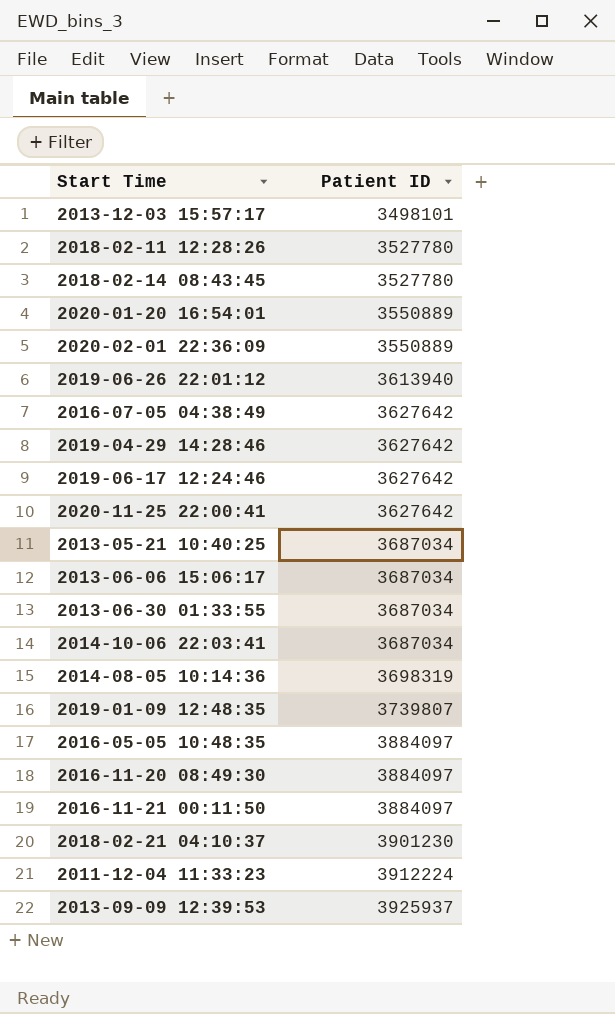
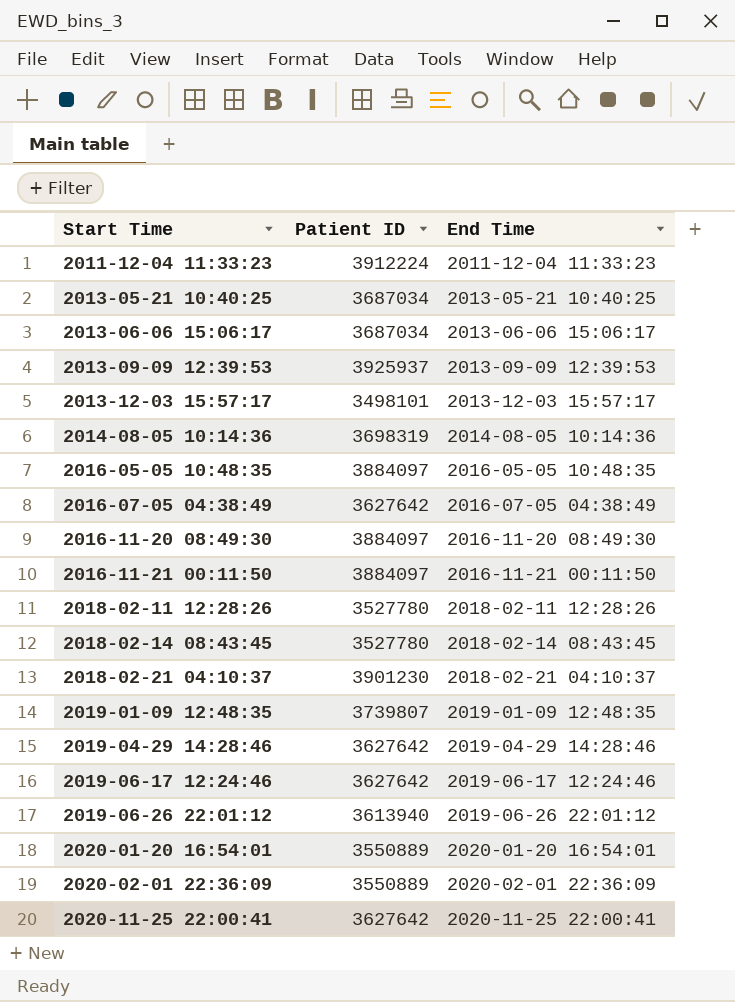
row order: Patient ID ascending -> Start Time ascending
column End Time | position: none -> 3
row 2013-06-30 01:33:55: 3687034 -> none
row 2014-10-06 22:03:41: 3687034 -> none

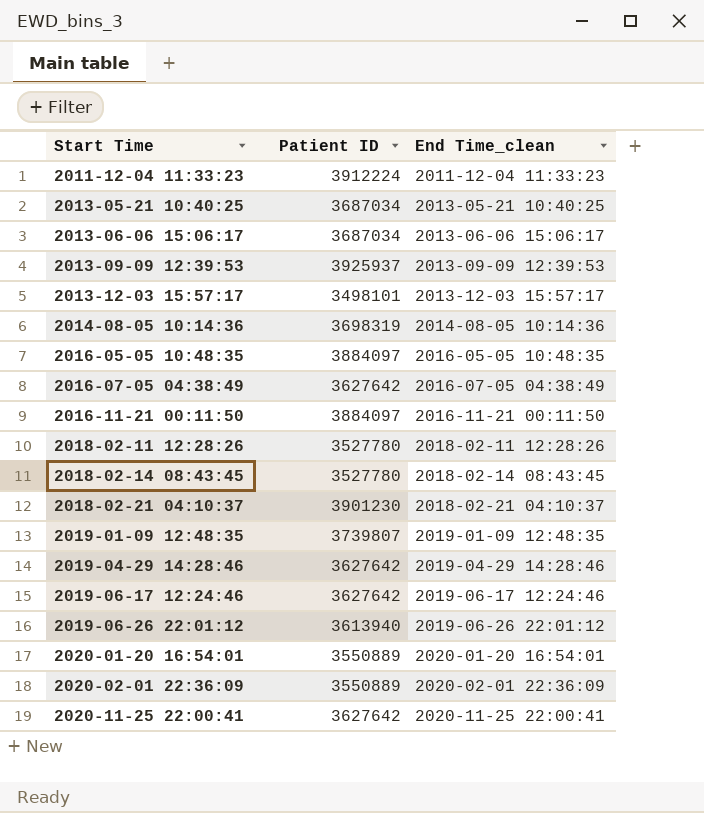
column name: End Time -> End Time_clean
row 2016-11-20 08:49:30: 3884097 | 2016-11-20 08:49:30 -> none

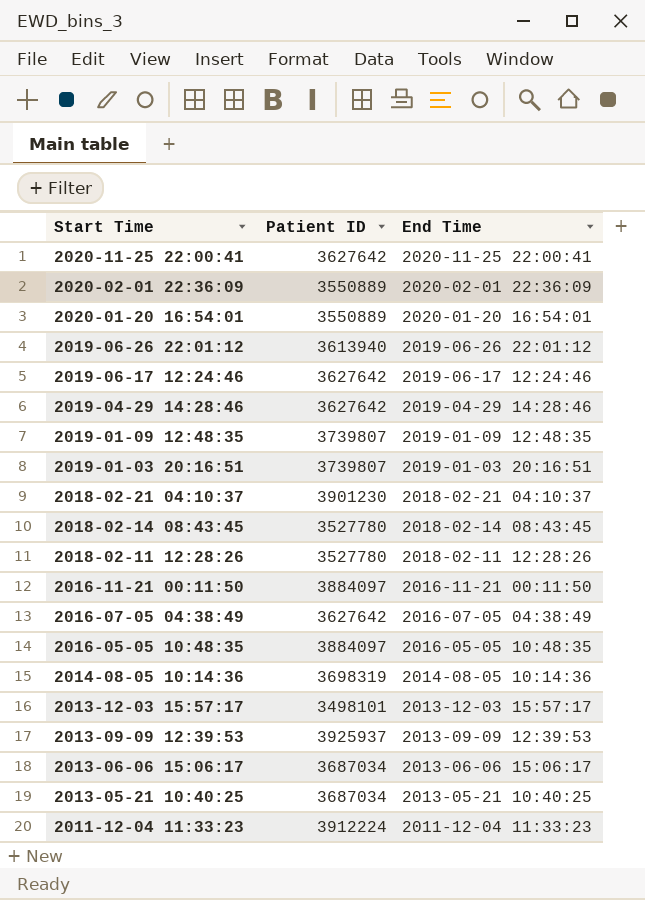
row order: Start Time ascending -> Start Time descending
column name: End Time_clean -> End Time
row 2019-01-03 20:16:51: none -> 3739807 | 2019-01-03 20:16:51

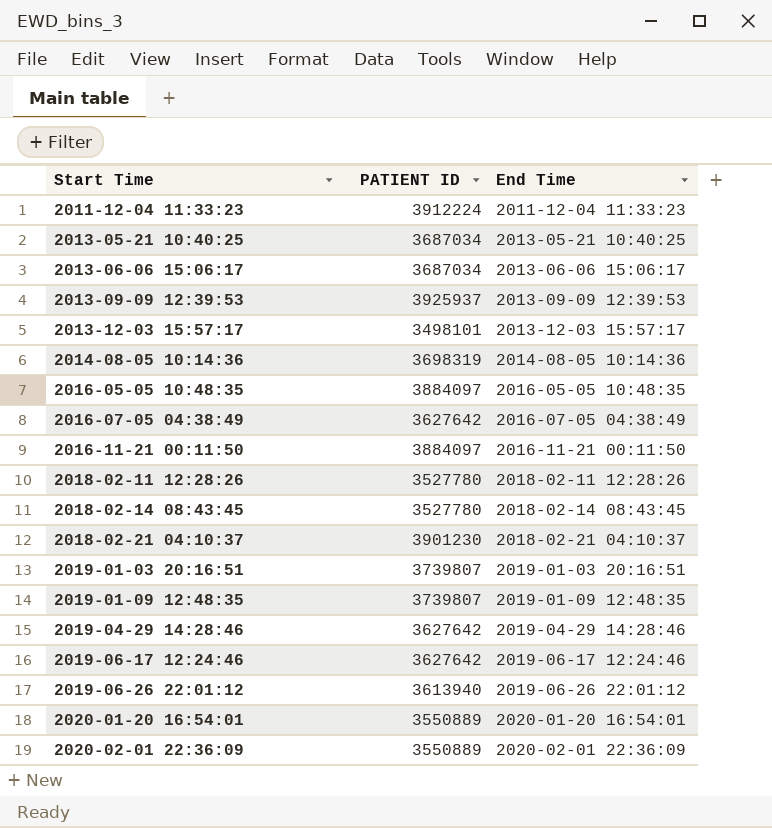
row order: Start Time descending -> Start Time ascending
column name: Patient ID -> PATIENT ID
row 2020-11-25 22:00:41: 3627642 | 2020-11-25 22:00:41 -> none

